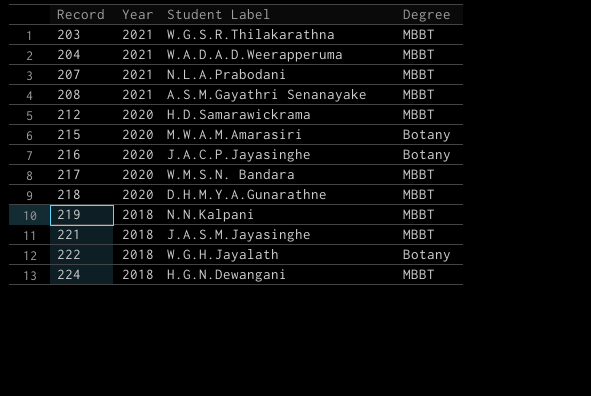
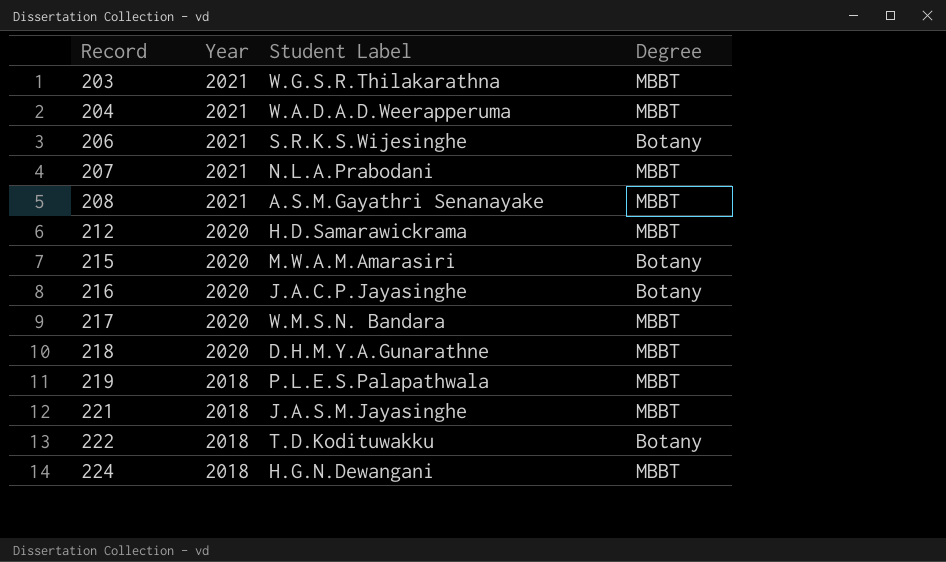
row 206: none -> 2021 | S.R.K.S.Wijesinghe | Botany
219 | Student Label: N.N.Kalpani -> P.L.E.S.Palapathwala
222 | Student Label: W.G.H.Jayalath -> T.D.Kodituwakku

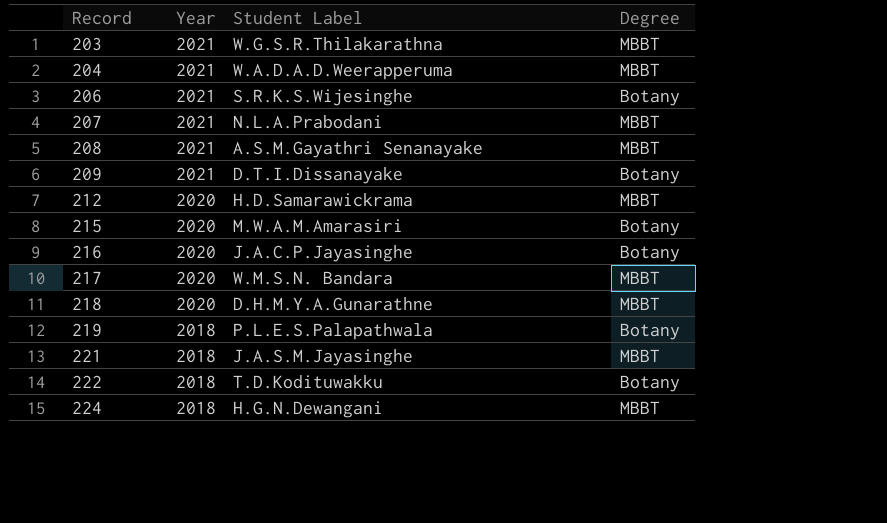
row 209: none -> 2021 | D.T.I.Dissanayake | Botany
219 | Degree: MBBT -> Botany

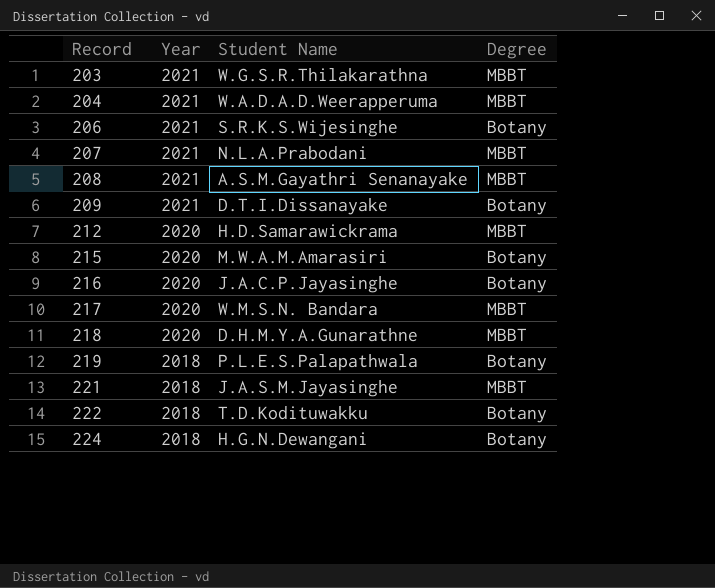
column name: Student Label -> Student Name
224 | Degree: MBBT -> Botany

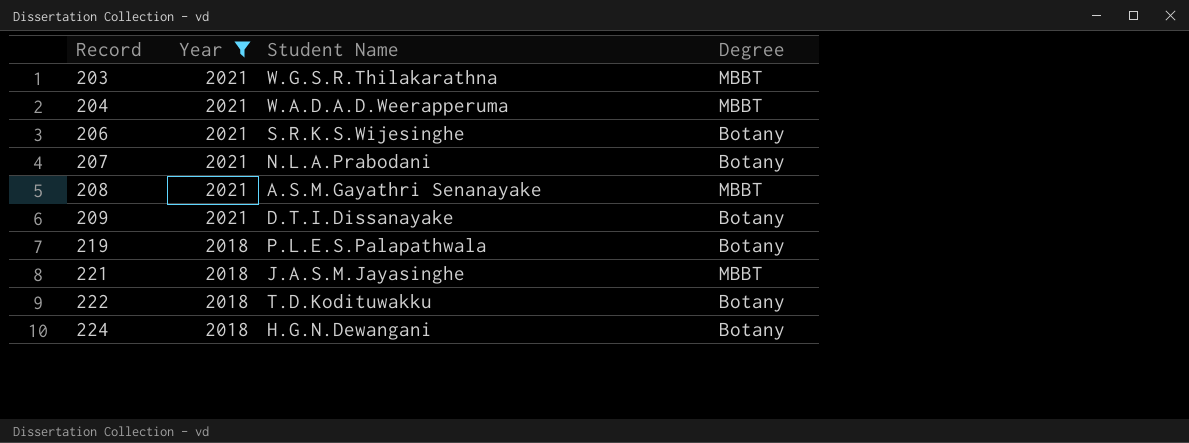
filter: none -> Year != 2020
207 | Degree: MBBT -> Botany

